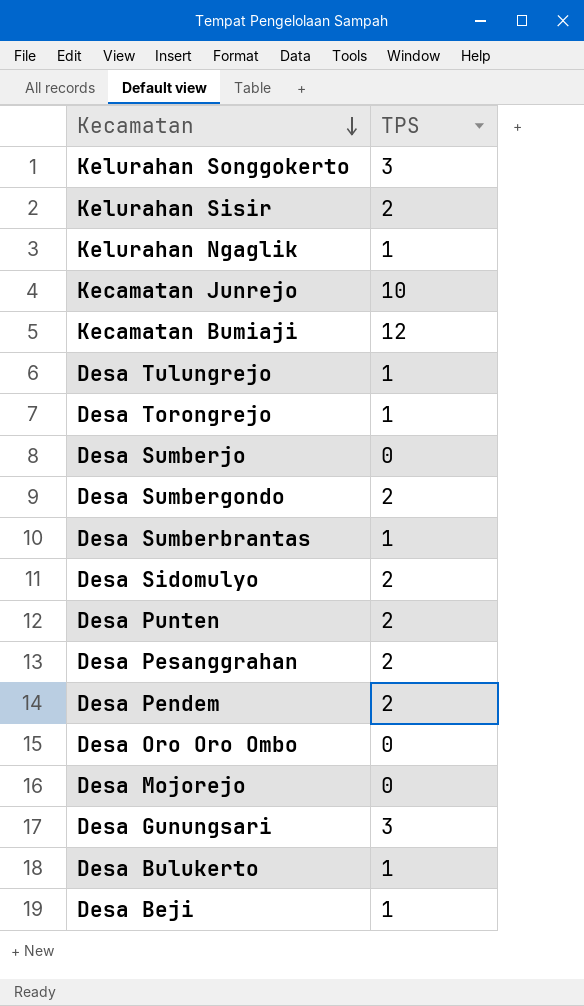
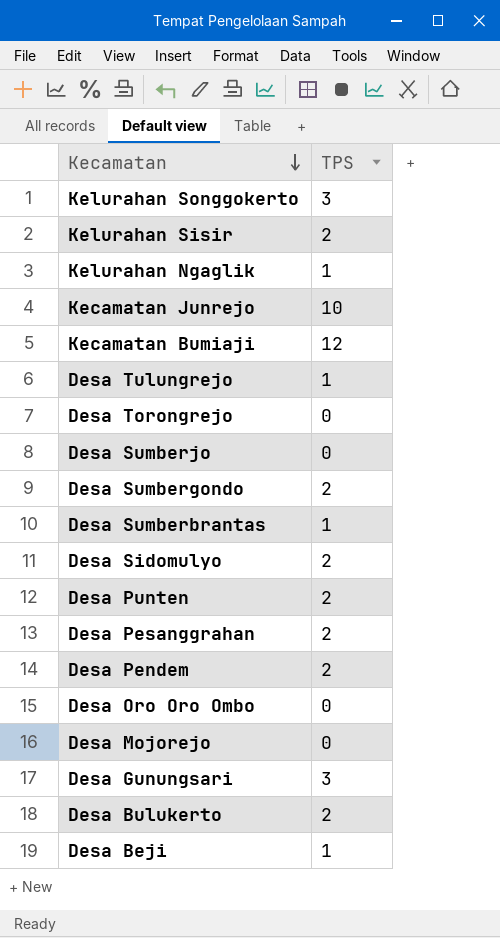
Desa Torongrejo | TPS: 1 -> 0
Desa Bulukerto | TPS: 1 -> 2

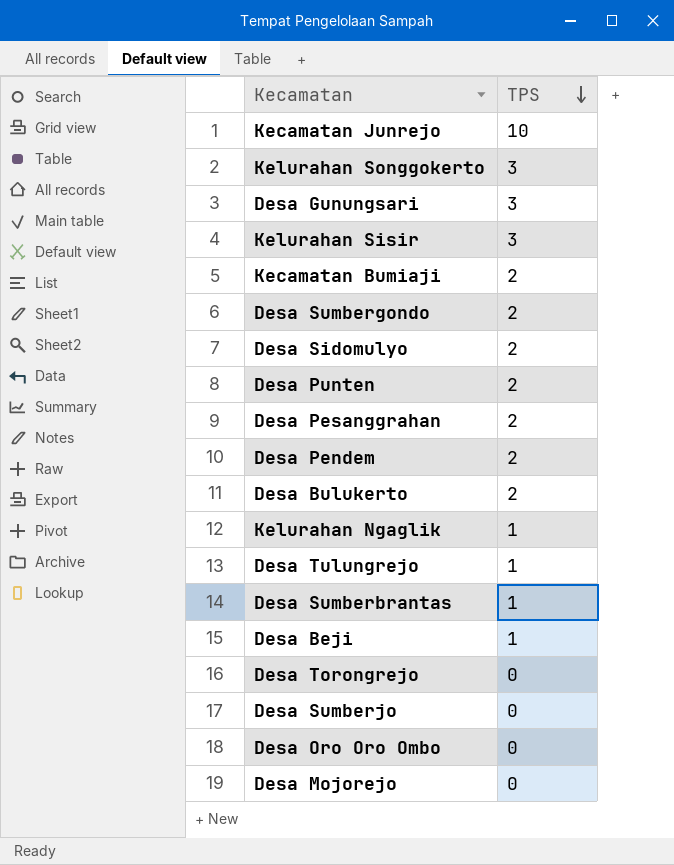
row order: Kecamatan descending -> TPS descending
Kelurahan Sisir | TPS: 2 -> 3
Kecamatan Bumiaji | TPS: 12 -> 2

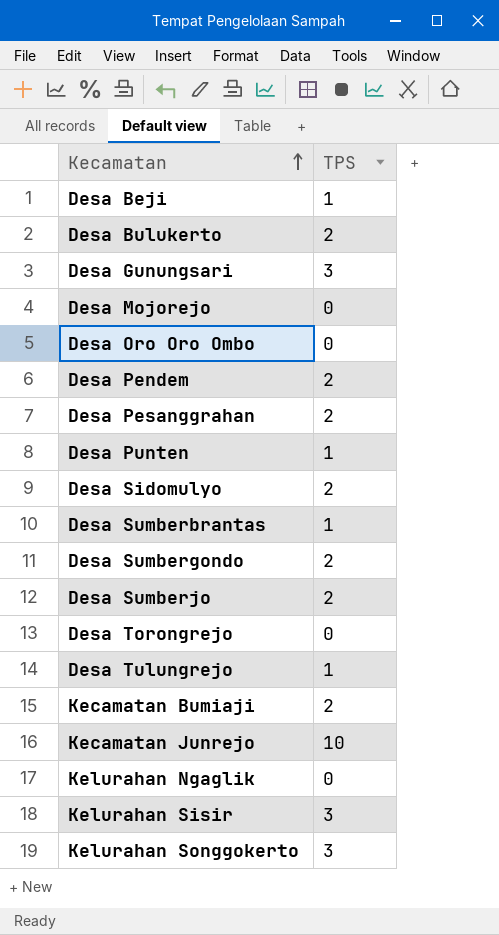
row order: TPS descending -> Kecamatan ascending
Desa Punten | TPS: 2 -> 1
Desa Sumberjo | TPS: 0 -> 2
Kelurahan Ngaglik | TPS: 1 -> 0

